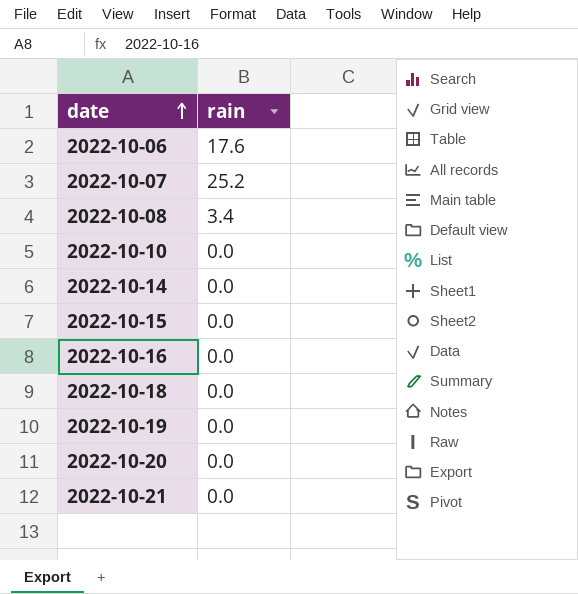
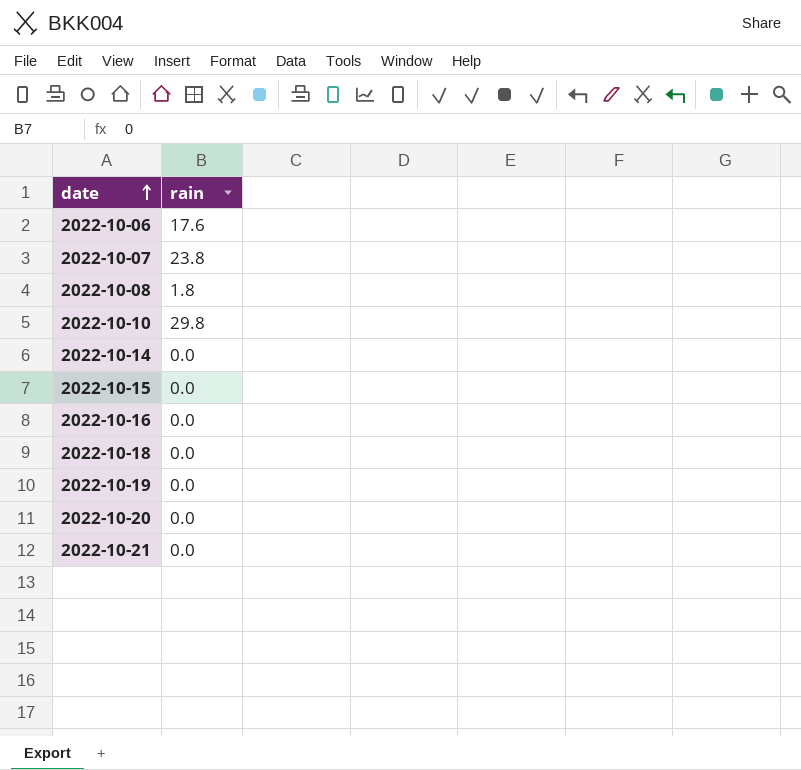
2022-10-07 | rain: 25.2 -> 23.8
2022-10-08 | rain: 3.4 -> 1.8
2022-10-10 | rain: 0.0 -> 29.8

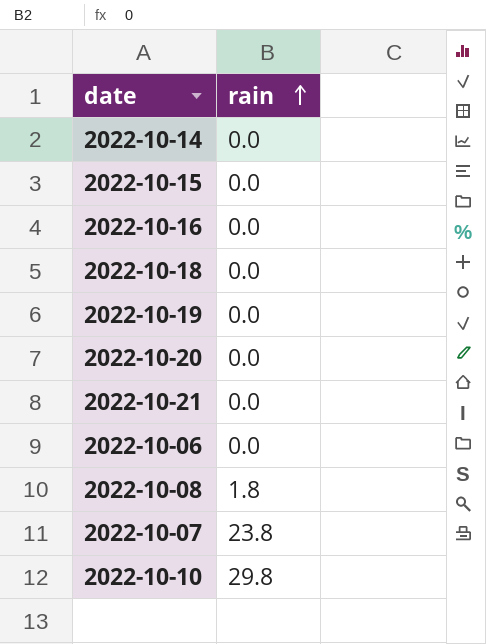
row order: date ascending -> rain ascending
2022-10-06 | rain: 17.6 -> 0.0

